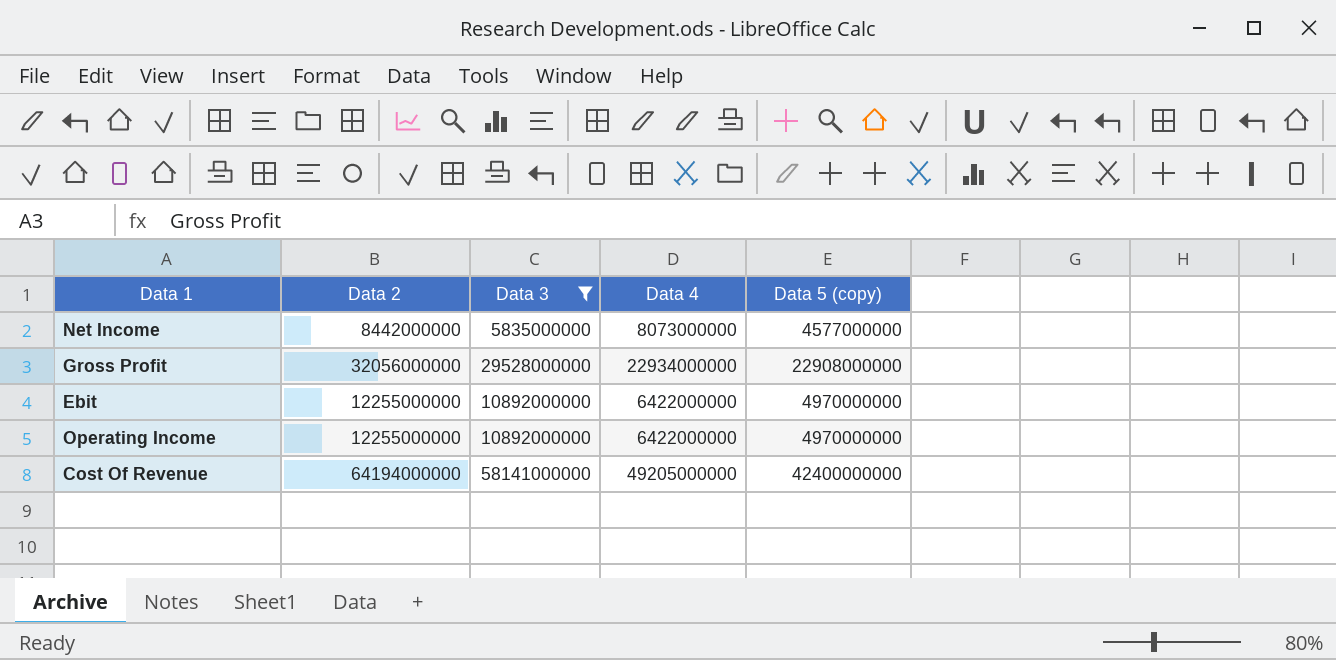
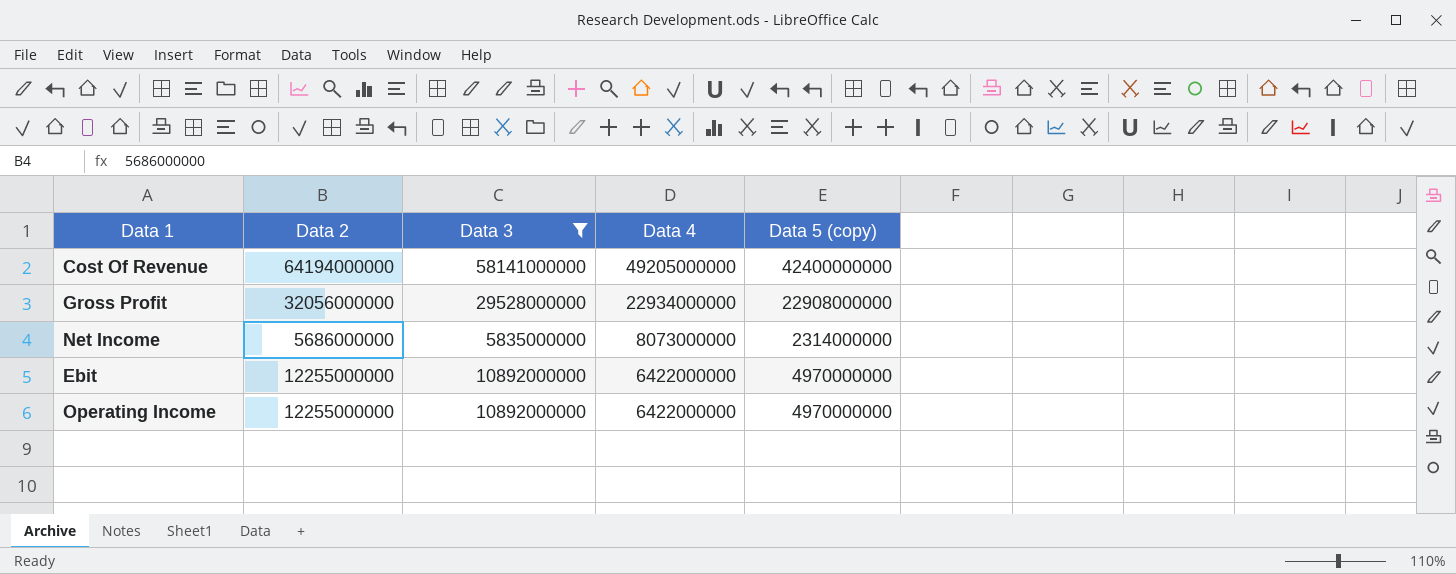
row order: none -> Data 4 descending
Net Income | Data 2: 8442000000 -> 5686000000
Net Income | Data 5 (copy): 4577000000 -> 2314000000

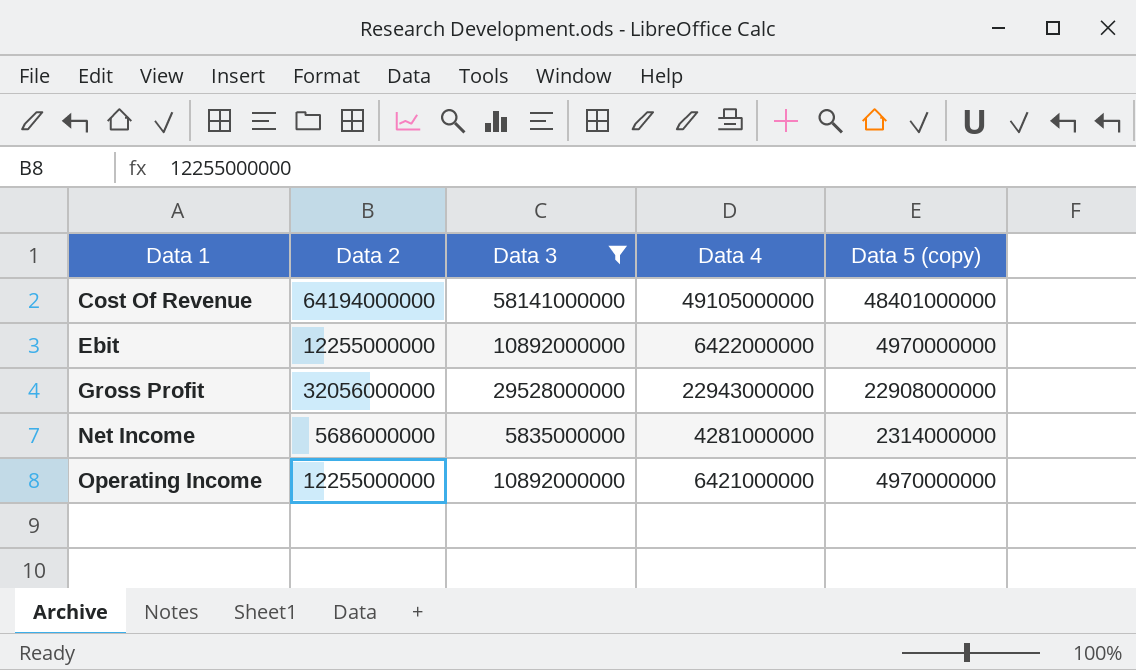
row order: Data 4 descending -> Data 1 ascending
Cost Of Revenue | Data 4: 49205000000 -> 49105000000
Cost Of Revenue | Data 5 (copy): 42400000000 -> 48401000000
Gross Profit | Data 4: 22934000000 -> 22943000000
Net Income | Data 4: 8073000000 -> 4281000000
Operating Income | Data 4: 6422000000 -> 6421000000

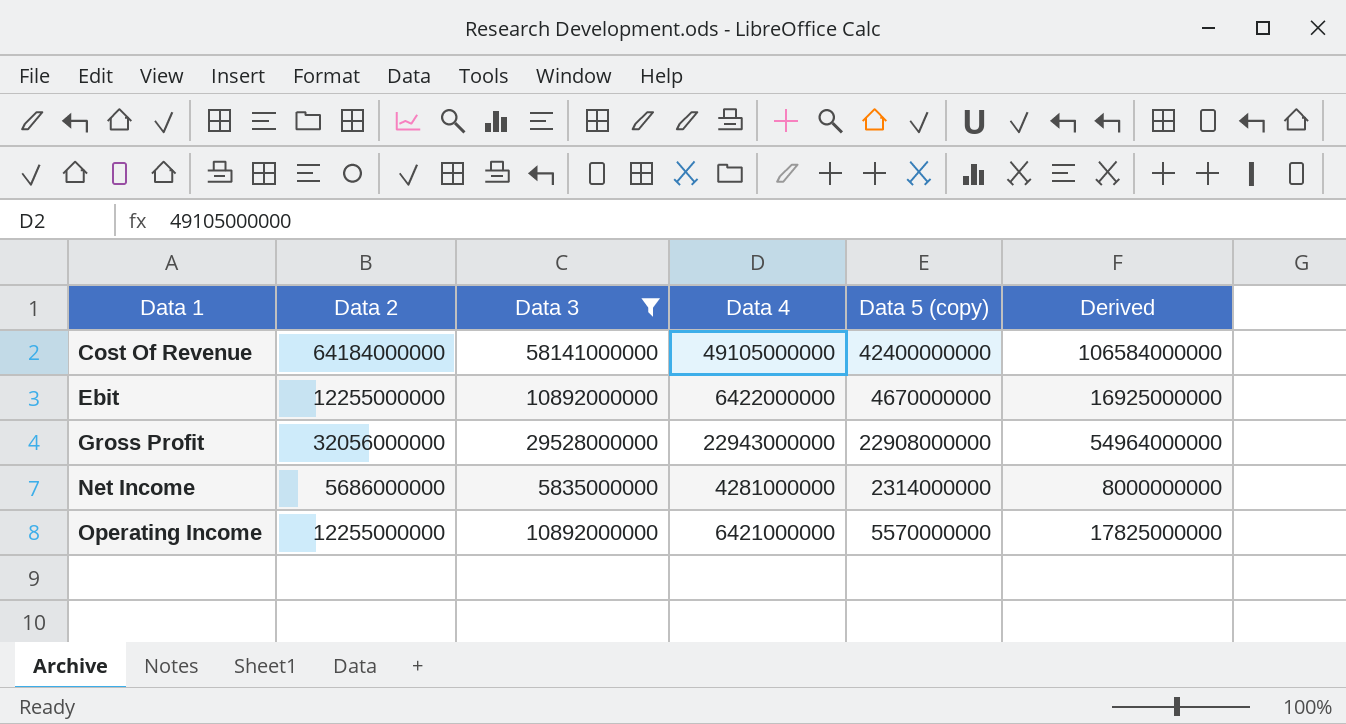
column Derived | formula: none -> [Data 2] + [Data 5 (copy)]
Cost Of Revenue | Data 2: 64194000000 -> 64184000000
Cost Of Revenue | Data 5 (copy): 48401000000 -> 42400000000
Ebit | Data 5 (copy): 4970000000 -> 4670000000
Operating Income | Data 5 (copy): 4970000000 -> 5570000000

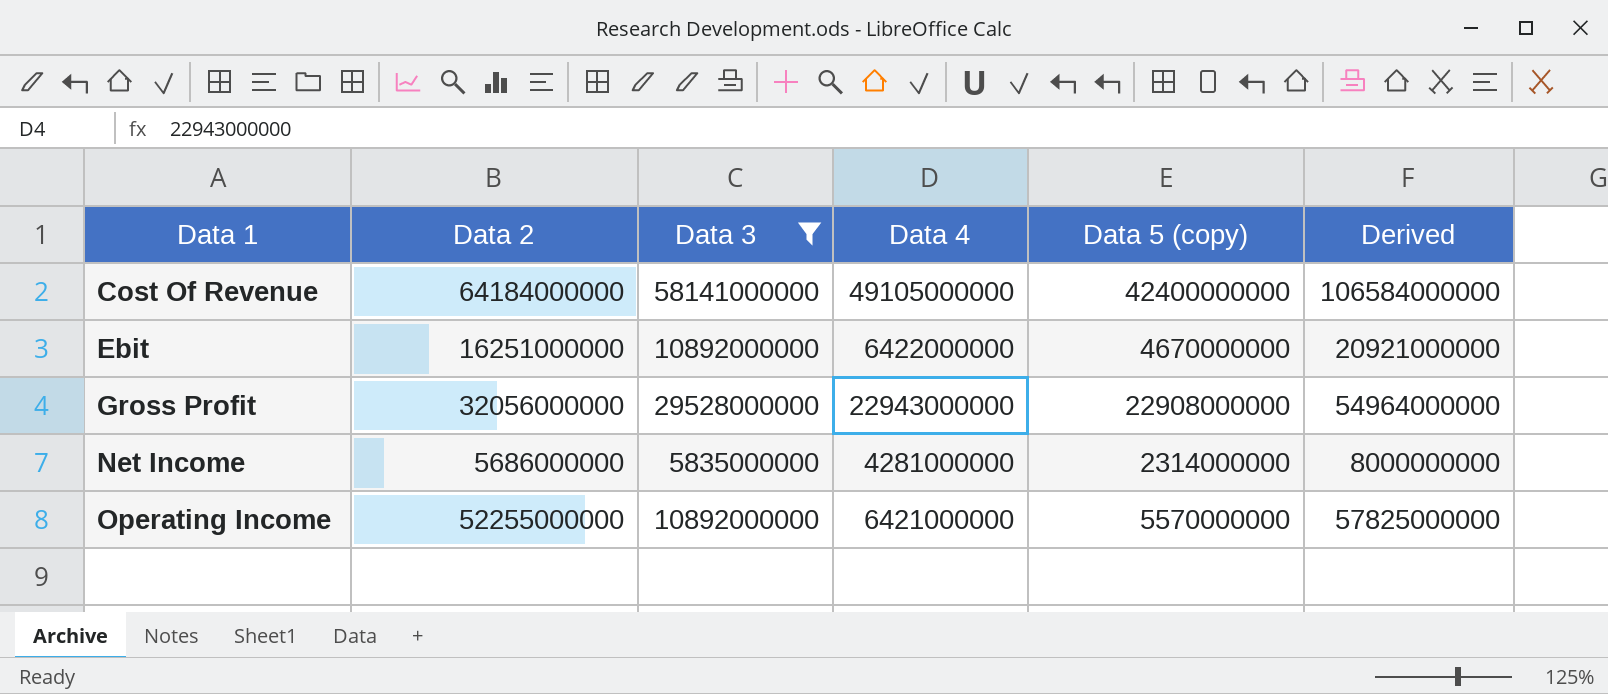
Ebit | Data 2: 12255000000 -> 16251000000
Ebit | Derived: 16925000000 -> 20921000000
Operating Income | Data 2: 12255000000 -> 52255000000
Operating Income | Derived: 17825000000 -> 57825000000

